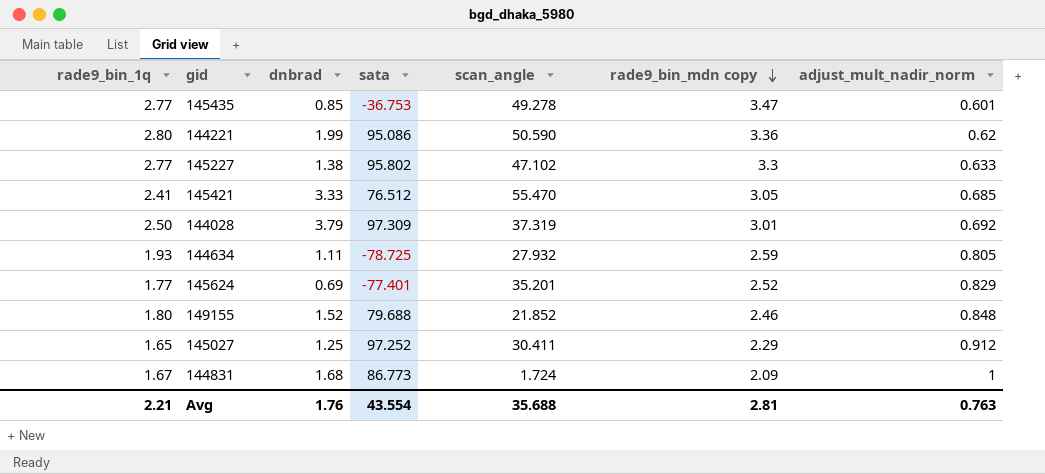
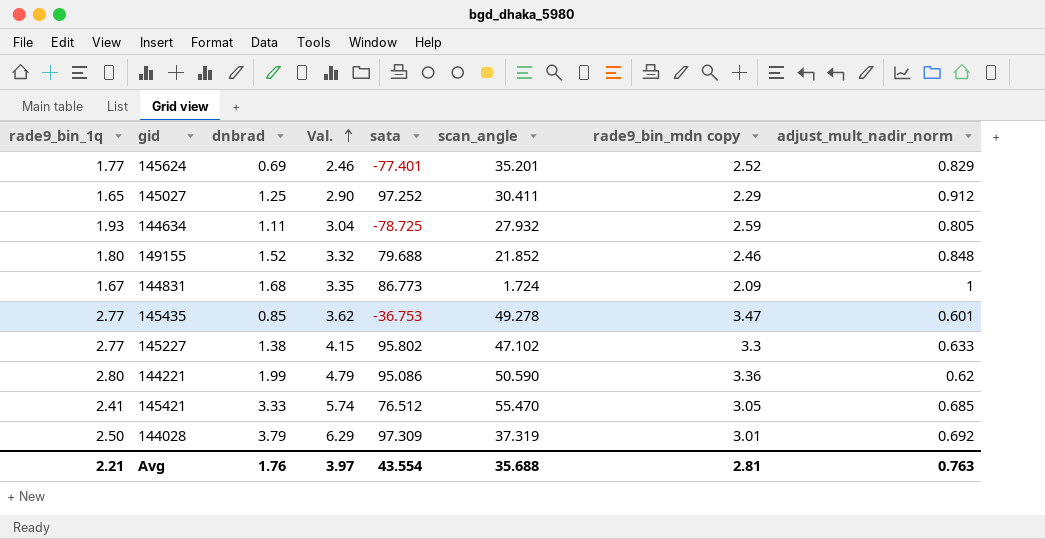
row order: rade9_bin_mdn copy descending -> Val. ascending
column Val. | formula: none -> [rade9_bin_1q] + [dnbrad]

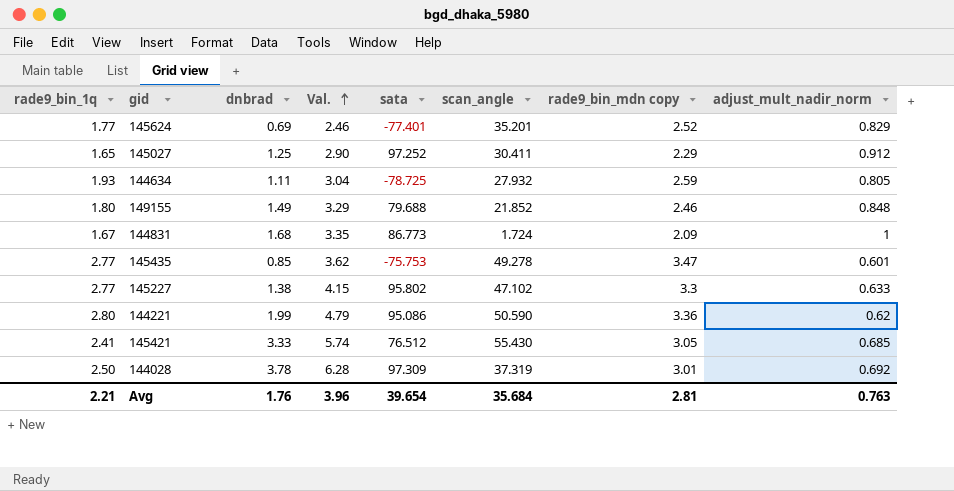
149155 | dnbrad: 1.52 -> 1.49
149155 | Val.: 3.32 -> 3.29
145435 | sata: -36.753 -> -75.753
145421 | scan_angle: 55.470 -> 55.430
144028 | dnbrad: 3.79 -> 3.78
144028 | Val.: 6.29 -> 6.28
Avg | Val.: 3.97 -> 3.96
Avg | sata: 43.554 -> 39.654
Avg | scan_angle: 35.688 -> 35.684

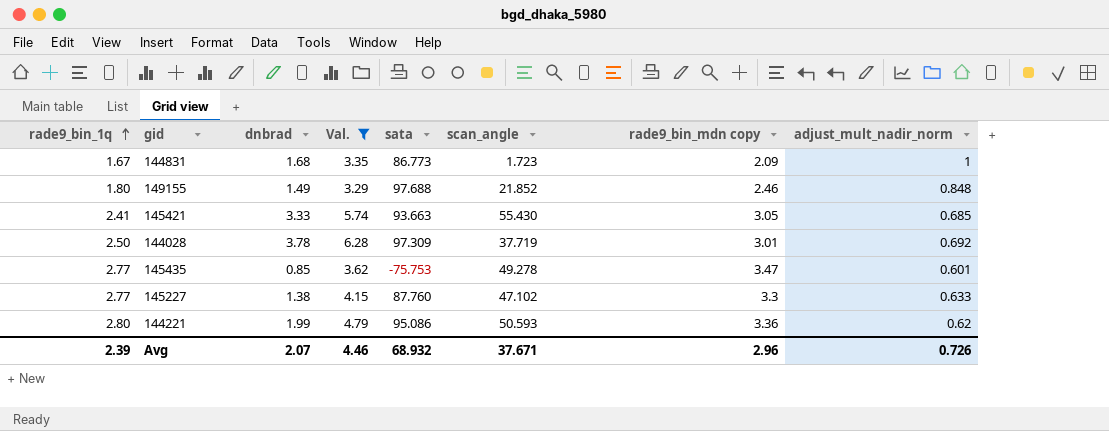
filter: none -> Val. >= 3.29
row order: Val. ascending -> rade9_bin_1q ascending
144831 | scan_angle: 1.724 -> 1.723
149155 | sata: 79.688 -> 97.688
145421 | sata: 76.512 -> 93.663
144028 | scan_angle: 37.319 -> 37.719
145227 | sata: 95.802 -> 87.760
144221 | scan_angle: 50.590 -> 50.593
Avg | rade9_bin_1q: 2.21 -> 2.39
Avg | dnbrad: 1.76 -> 2.07
Avg | Val.: 3.96 -> 4.46
Avg | sata: 39.654 -> 68.932
Avg | scan_angle: 35.684 -> 37.671
Avg | rade9_bin_mdn copy: 2.81 -> 2.96
Avg | adjust_mult_nadir_norm: 0.763 -> 0.726

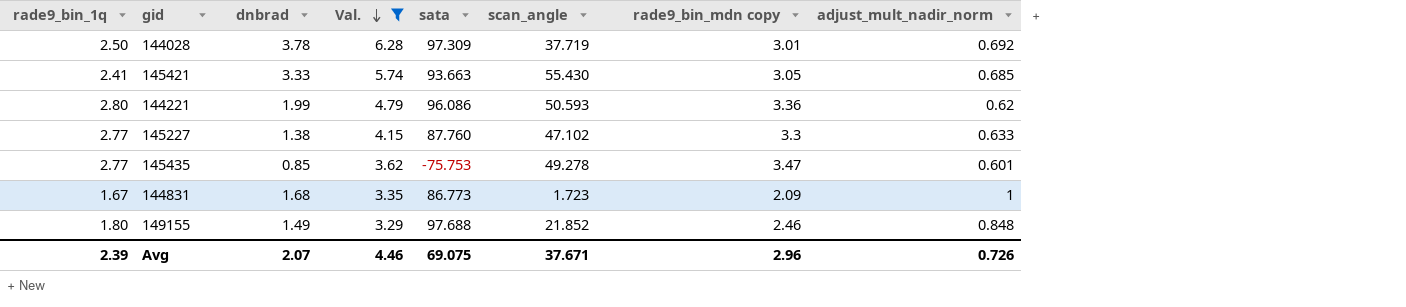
row order: rade9_bin_1q ascending -> Val. descending
144221 | sata: 95.086 -> 96.086
Avg | sata: 68.932 -> 69.075

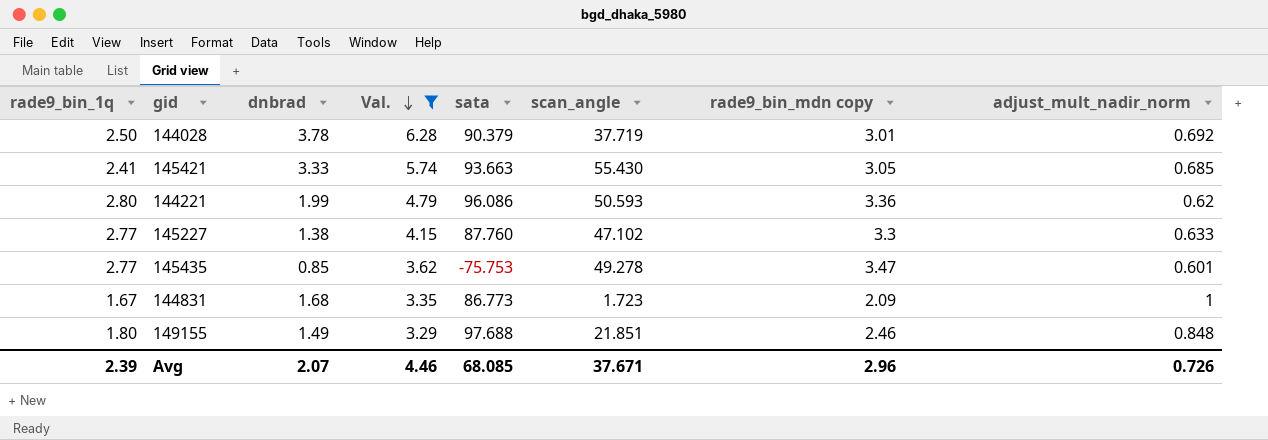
144028 | sata: 97.309 -> 90.379
149155 | scan_angle: 21.852 -> 21.851
Avg | sata: 69.075 -> 68.085

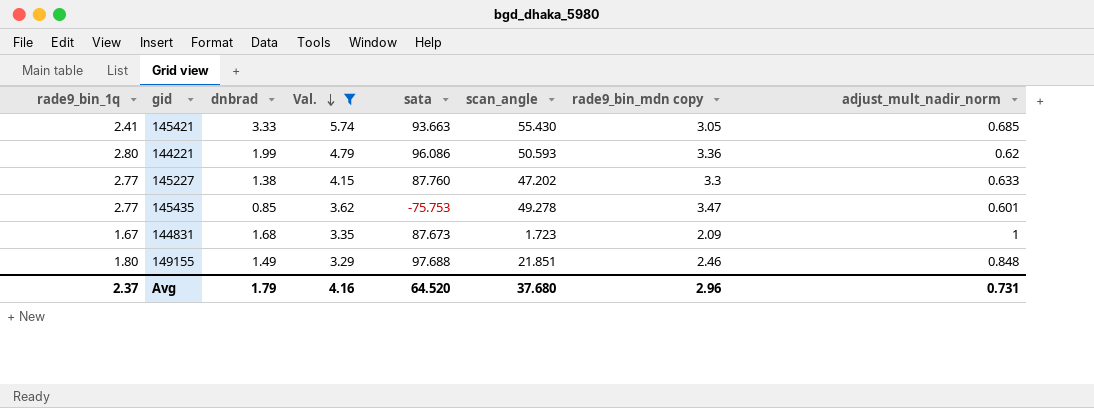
row 144028: 2.50 | 3.78 | 6.28 | 90.379 | 37.719 | 3.01 | 0.692 -> none
145227 | scan_angle: 47.102 -> 47.202
144831 | sata: 86.773 -> 87.673
Avg | rade9_bin_1q: 2.39 -> 2.37
Avg | dnbrad: 2.07 -> 1.79
Avg | Val.: 4.46 -> 4.16
Avg | sata: 68.085 -> 64.520
Avg | scan_angle: 37.671 -> 37.680
Avg | adjust_mult_nadir_norm: 0.726 -> 0.731

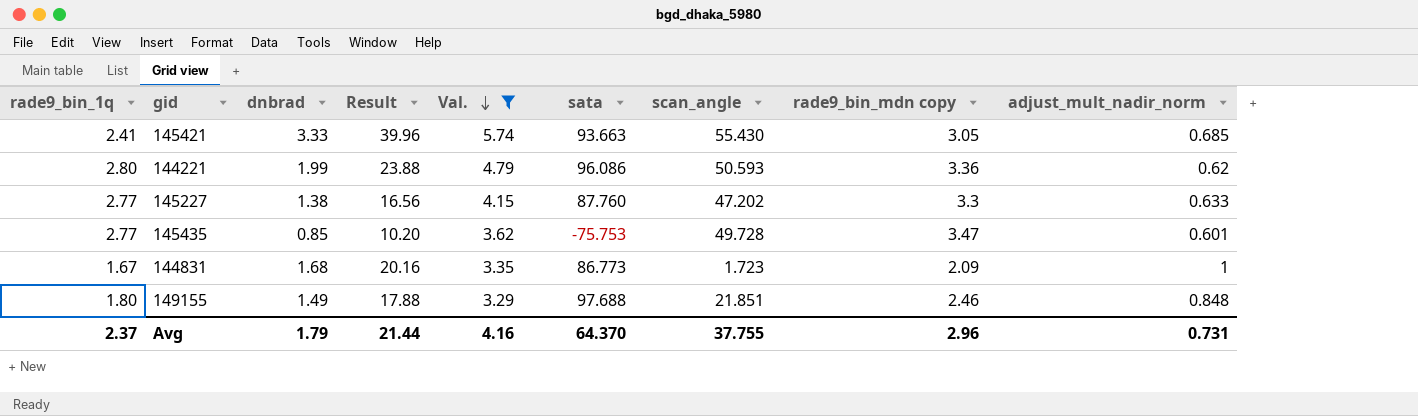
column Result | formula: none -> [dnbrad] * 12
145435 | scan_angle: 49.278 -> 49.728
144831 | sata: 87.673 -> 86.773
Avg | sata: 64.520 -> 64.370
Avg | scan_angle: 37.680 -> 37.755

